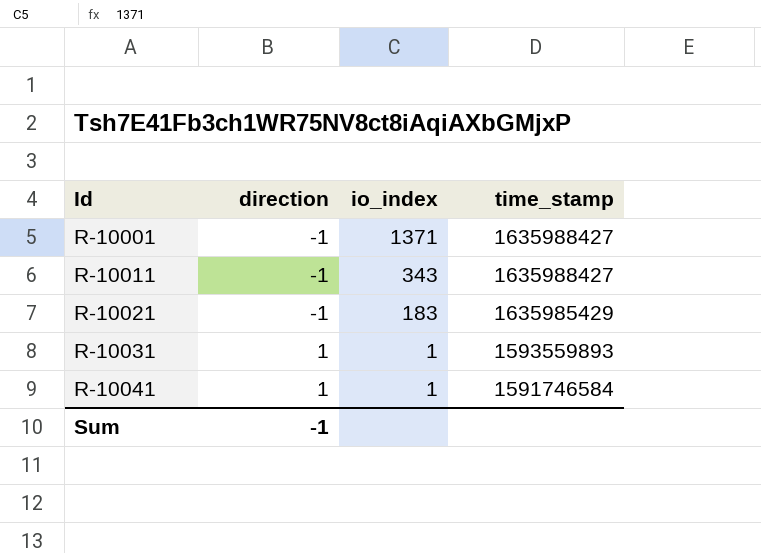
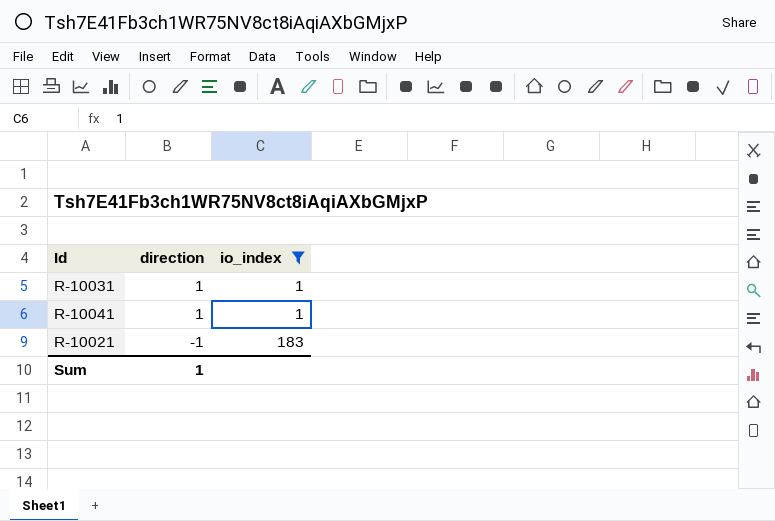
filter: none -> io_index <= 183
row order: Id ascending -> direction descending
column time_stamp | position: 4 -> none
Sum | direction: -1 -> 1

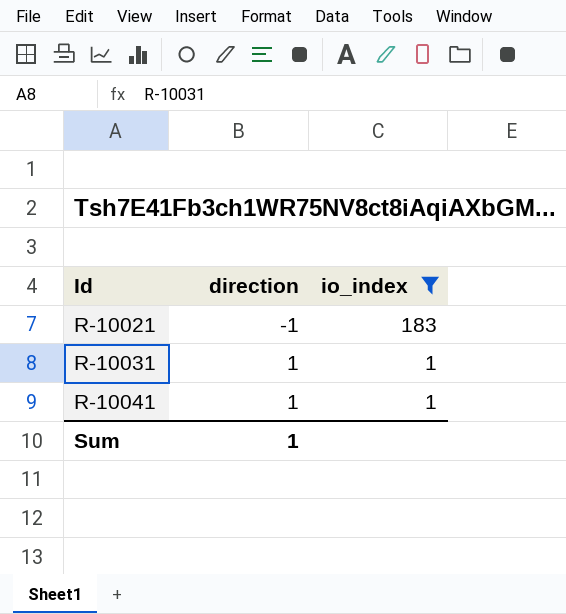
row order: direction descending -> Id ascending

